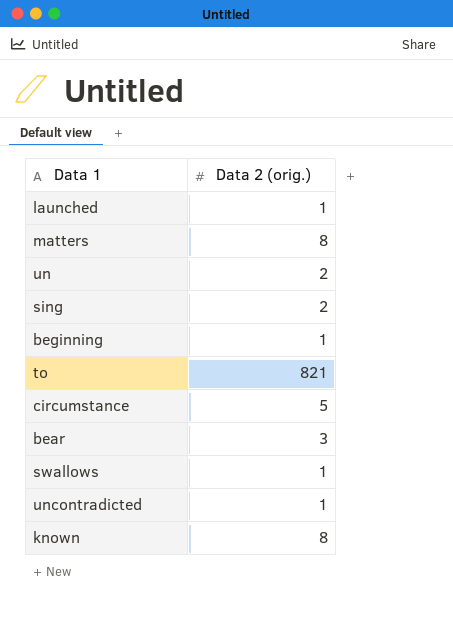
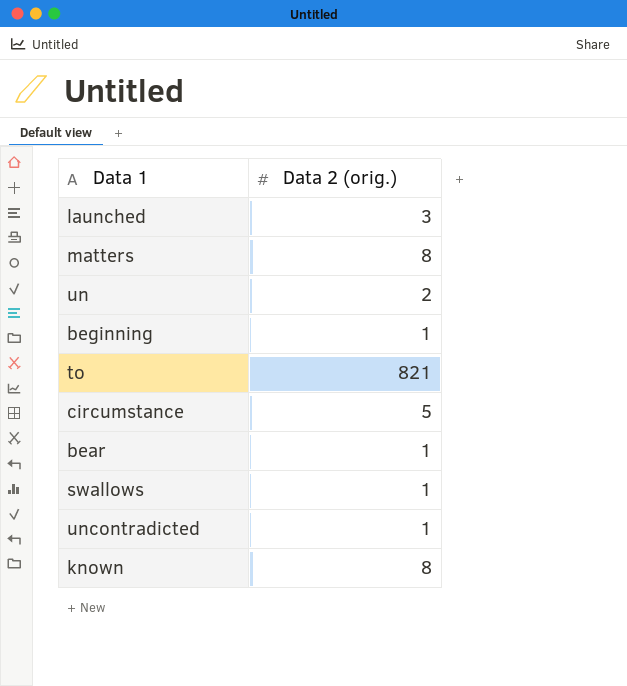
row sing: 2 -> none
launched | Data 2 (orig.): 1 -> 3
bear | Data 2 (orig.): 3 -> 1

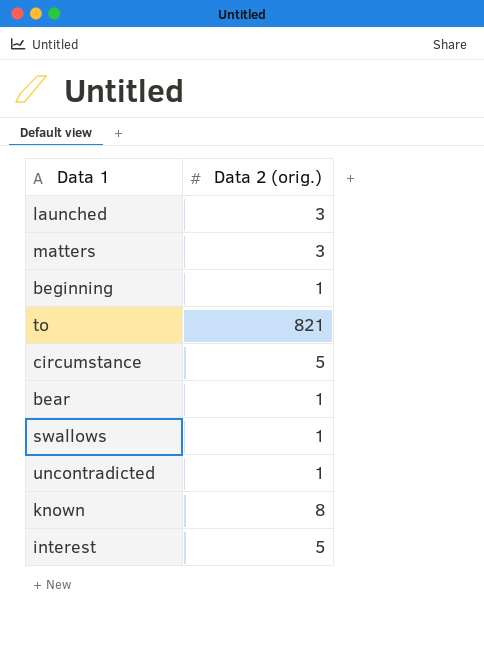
row un: 2 -> none
matters | Data 2 (orig.): 8 -> 3
row interest: none -> 5

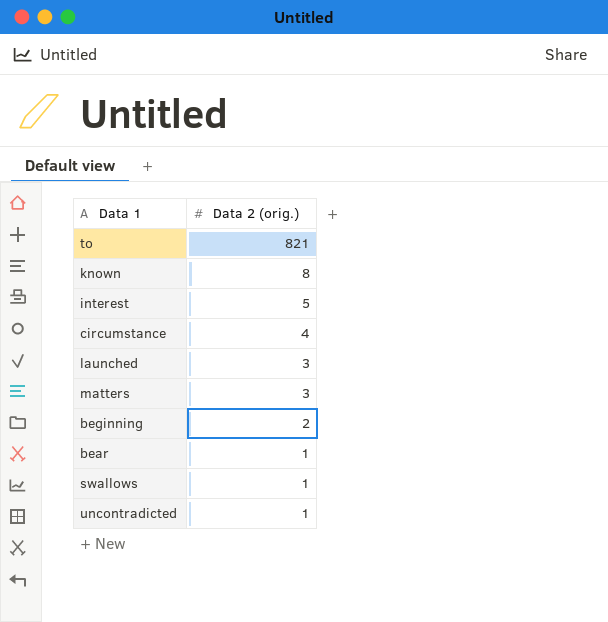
row order: none -> Data 2 (orig.) descending
circumstance | Data 2 (orig.): 5 -> 4
beginning | Data 2 (orig.): 1 -> 2

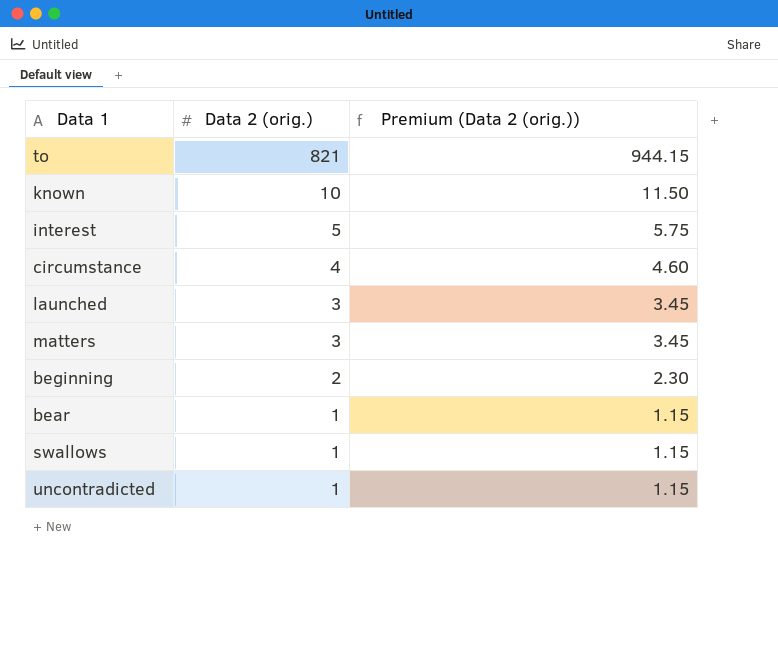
column Premium (Data 2 (orig.)) | formula: none -> [Data 2 (orig.)] * 1.15
known | Data 2 (orig.): 8 -> 10

